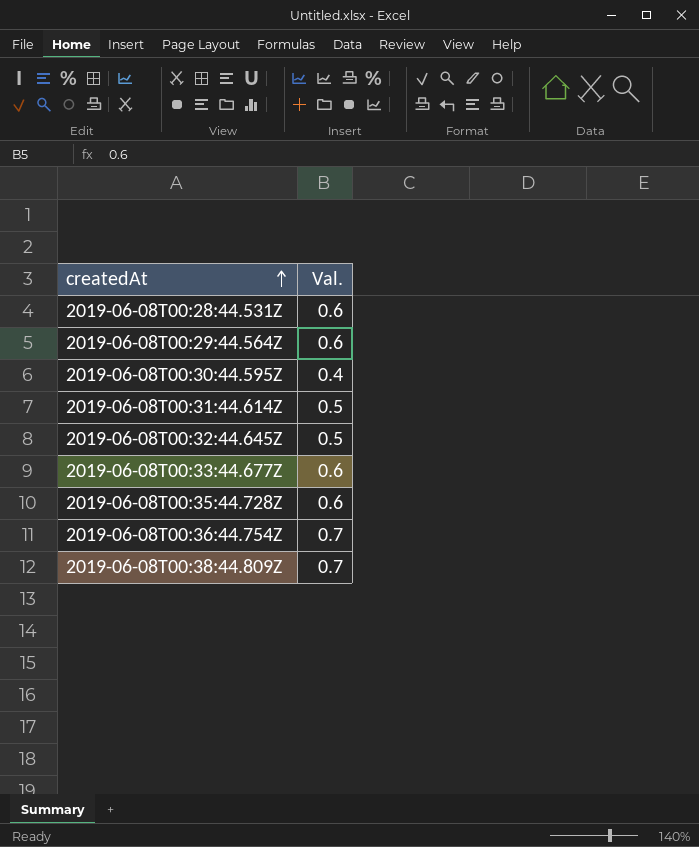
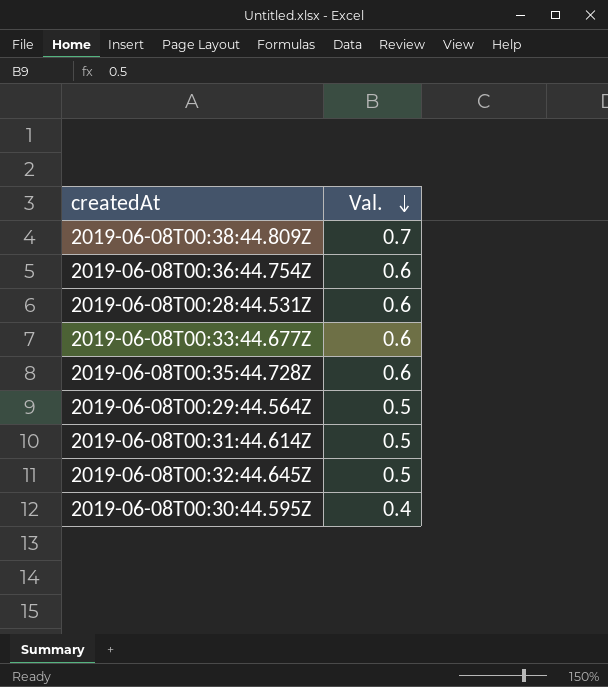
row order: createdAt ascending -> Val. descending
2019-06-08T00:36:44.754Z | Val.: 0.7 -> 0.6
2019-06-08T00:29:44.564Z | Val.: 0.6 -> 0.5

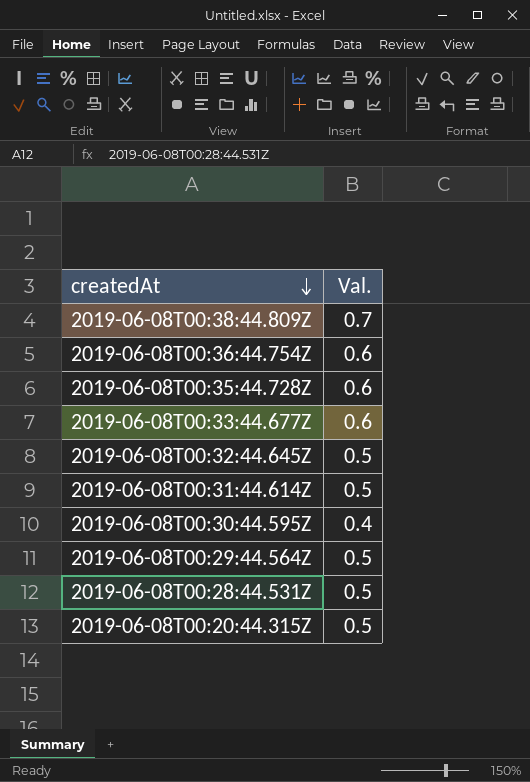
row order: Val. descending -> createdAt descending
2019-06-08T00:28:44.531Z | Val.: 0.6 -> 0.5
row 2019-06-08T00:20:44.315Z: none -> 0.5

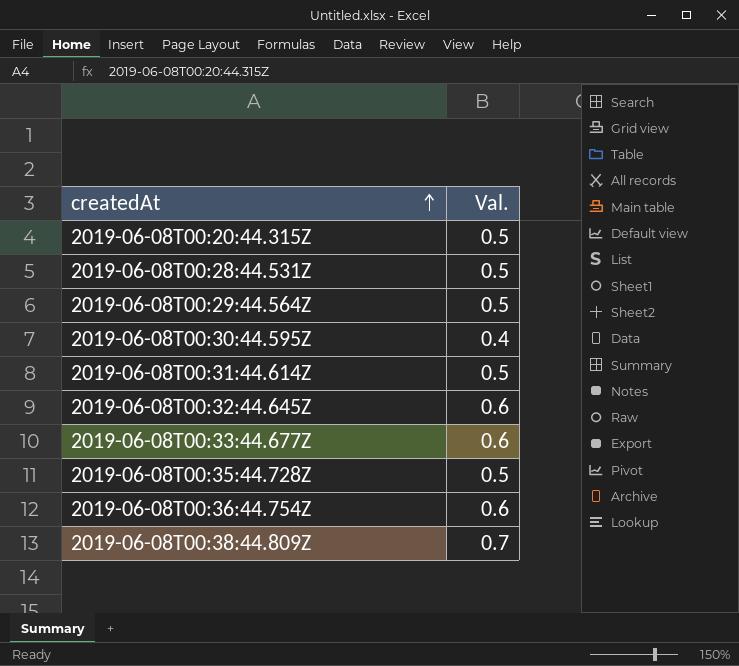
row order: createdAt descending -> createdAt ascending
2019-06-08T00:32:44.645Z | Val.: 0.5 -> 0.6
2019-06-08T00:35:44.728Z | Val.: 0.6 -> 0.5

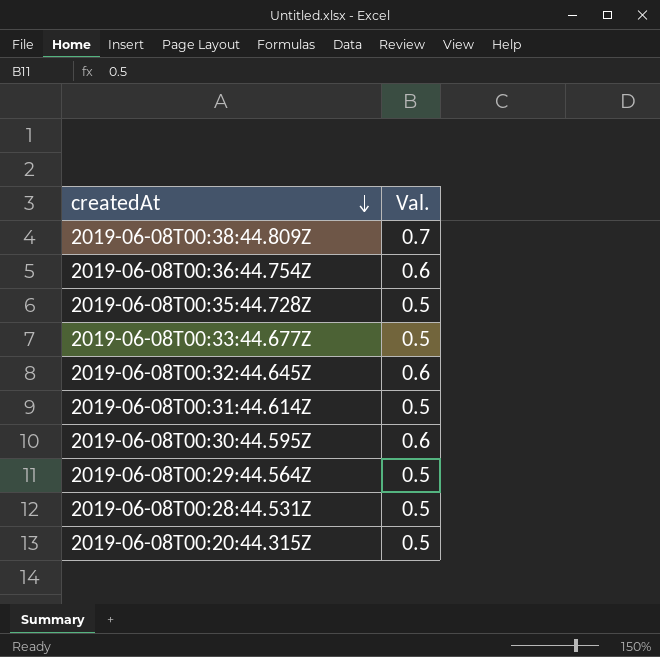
row order: createdAt ascending -> createdAt descending
2019-06-08T00:33:44.677Z | Val.: 0.6 -> 0.5
2019-06-08T00:30:44.595Z | Val.: 0.4 -> 0.6

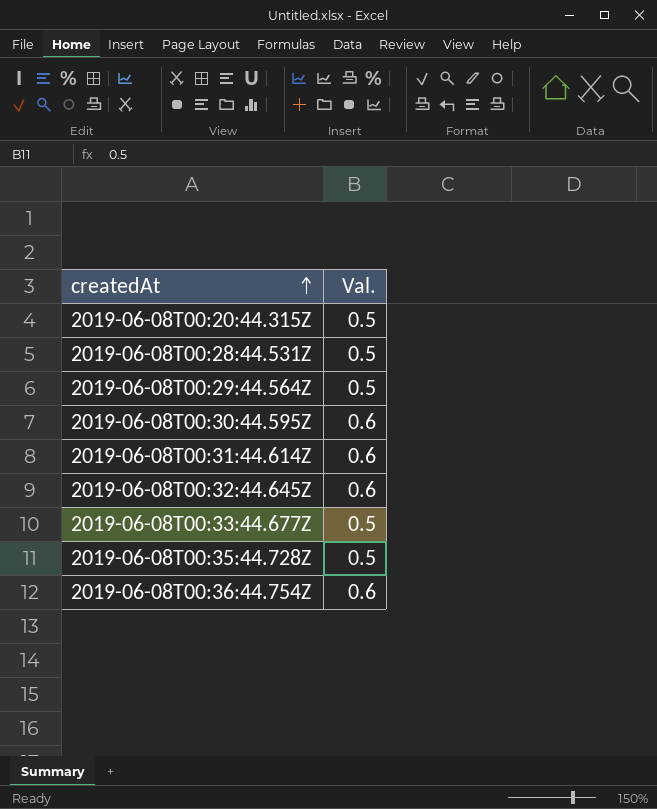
row order: createdAt descending -> createdAt ascending
row 2019-06-08T00:38:44.809Z: 0.7 -> none
2019-06-08T00:31:44.614Z | Val.: 0.5 -> 0.6

